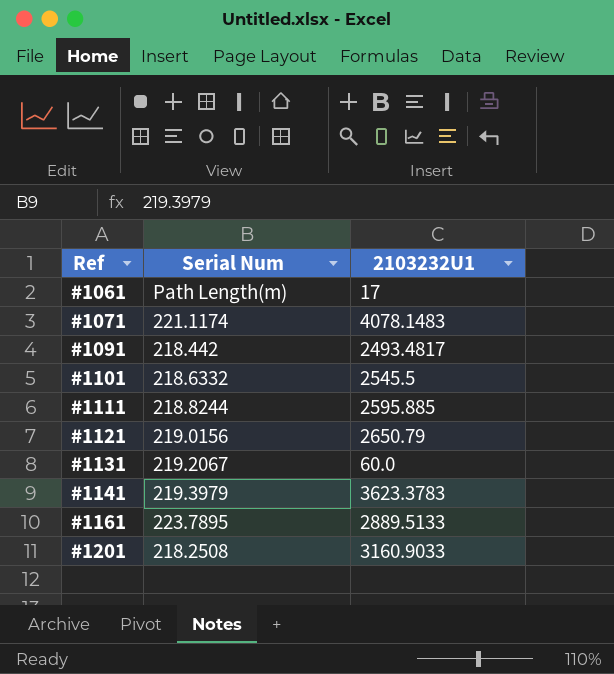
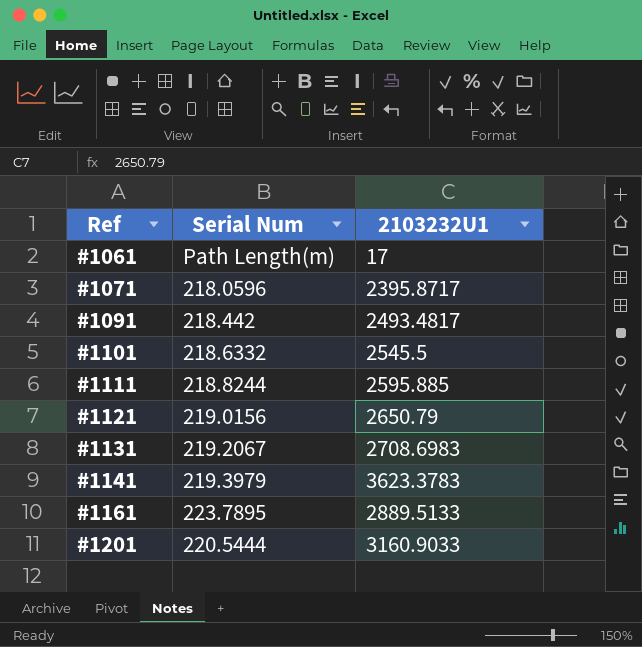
#1071 | Serial Num: 221.1174 -> 218.0596
#1071 | 2103232U1: 4078.1483 -> 2395.8717
#1131 | 2103232U1: 60.0 -> 2708.6983
#1201 | Serial Num: 218.2508 -> 220.5444

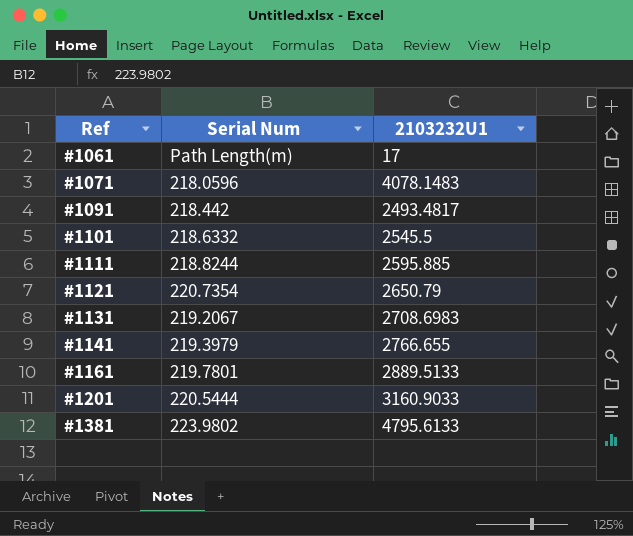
#1071 | 2103232U1: 2395.8717 -> 4078.1483
#1121 | Serial Num: 219.0156 -> 220.7354
#1141 | 2103232U1: 3623.3783 -> 2766.655
#1161 | Serial Num: 223.7895 -> 219.7801
row #1381: none -> 223.9802 | 4795.6133

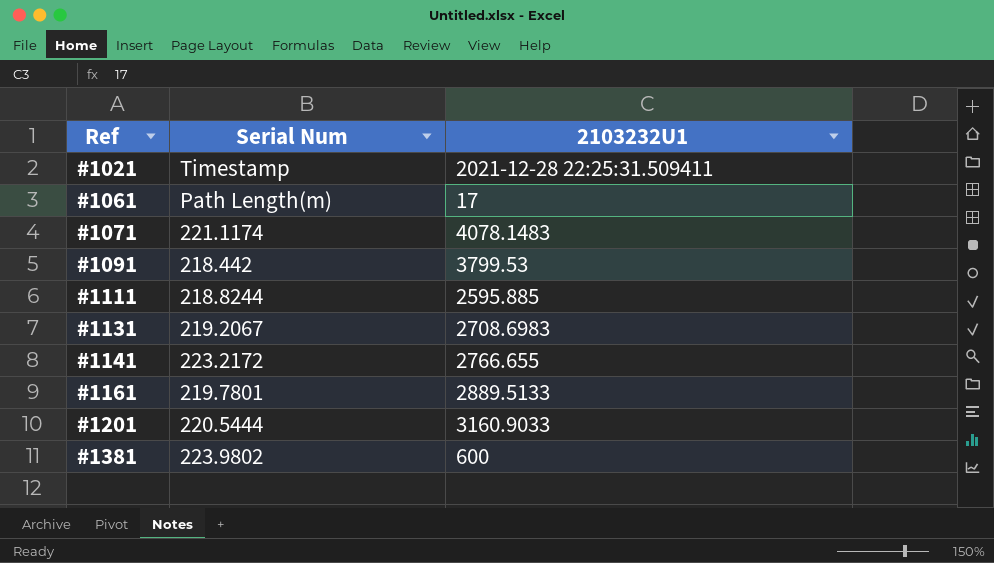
row #1101: 218.6332 | 2545.5 -> none
row #1121: 220.7354 | 2650.79 -> none
row #1021: none -> Timestamp | 2021-12-28 22:25:31.509411
#1071 | Serial Num: 218.0596 -> 221.1174
#1091 | 2103232U1: 2493.4817 -> 3799.53
#1141 | Serial Num: 219.3979 -> 223.2172
#1381 | 2103232U1: 4795.6133 -> 600

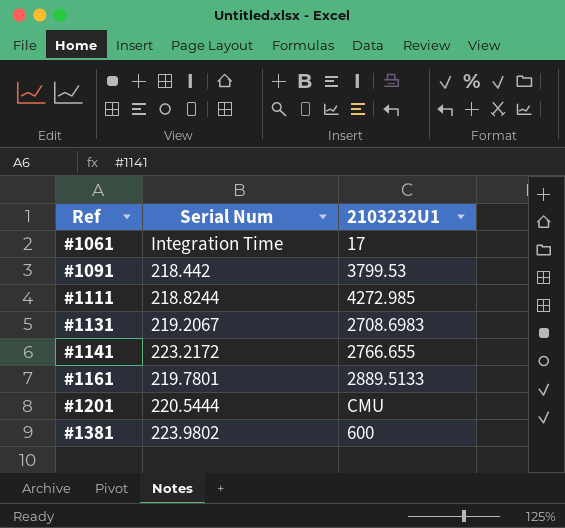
row #1021: Timestamp | 2021-12-28 22:25:31.509411 -> none
row #1071: 221.1174 | 4078.1483 -> none
#1061 | Serial Num: Path Length(m) -> Integration Time
#1111 | 2103232U1: 2595.885 -> 4272.985
#1201 | 2103232U1: 3160.9033 -> CMU

